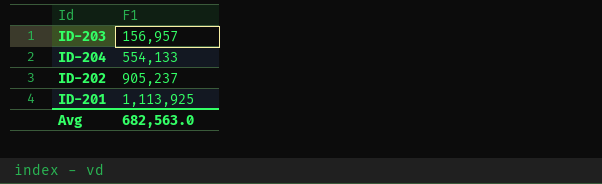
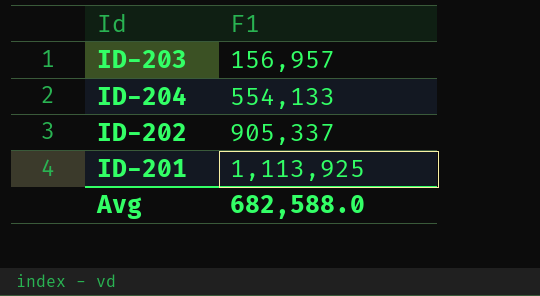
ID-202 | F1: 905,237 -> 905,337
Avg | F1: 682,563.0 -> 682,588.0

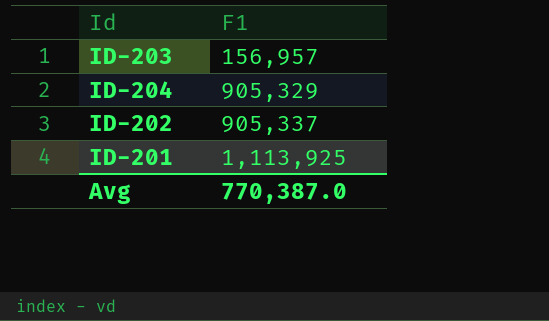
ID-204 | F1: 554,133 -> 905,329
Avg | F1: 682,588.0 -> 770,387.0

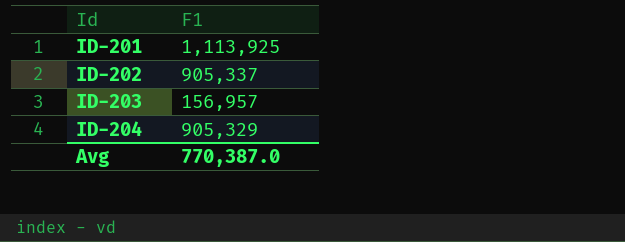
row order: F1 ascending -> Id ascending

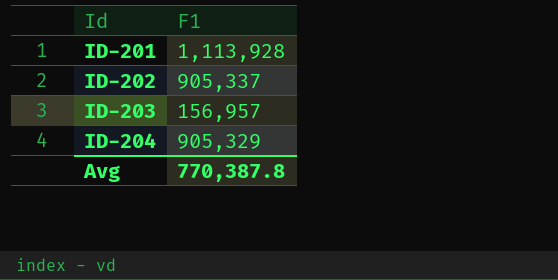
ID-201 | F1: 1,113,925 -> 1,113,928
Avg | F1: 770,387.0 -> 770,387.8

